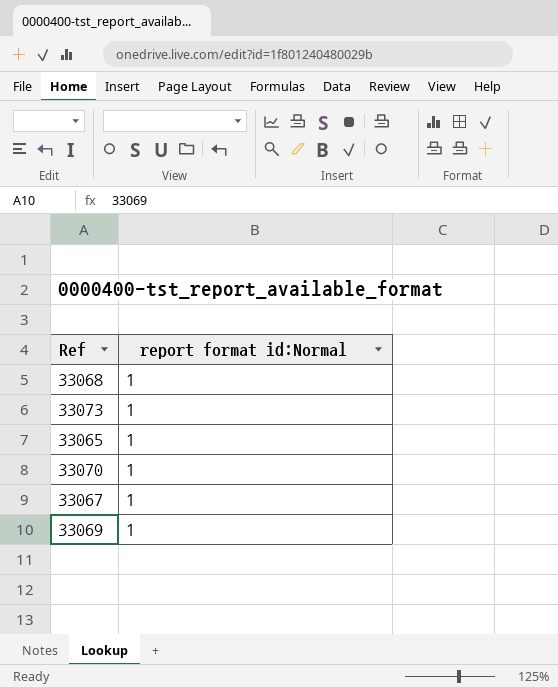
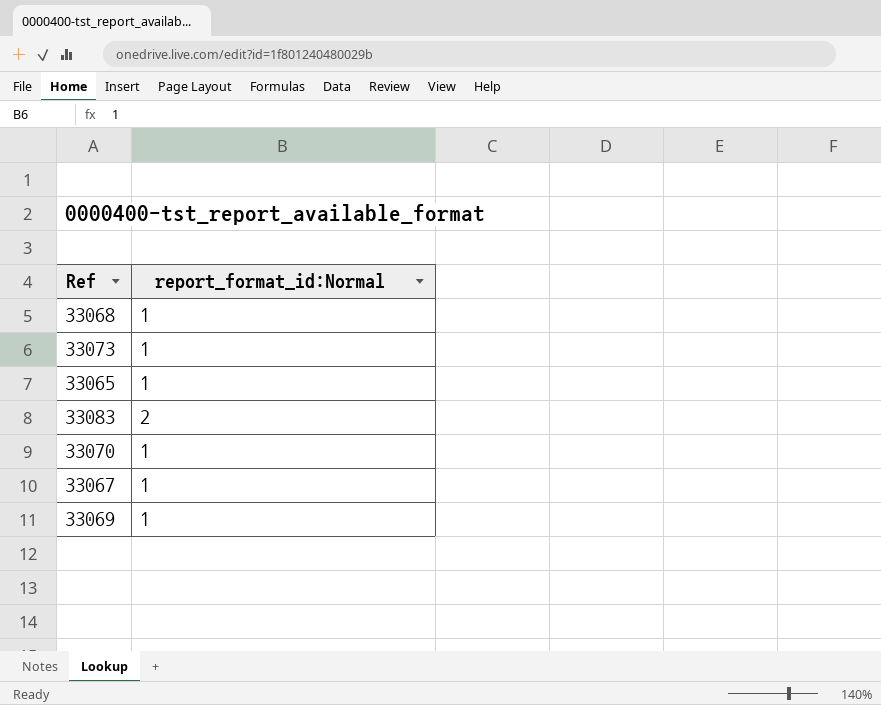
column name: report format id:Normal -> report_format_id:Normal
row 33083: none -> 2

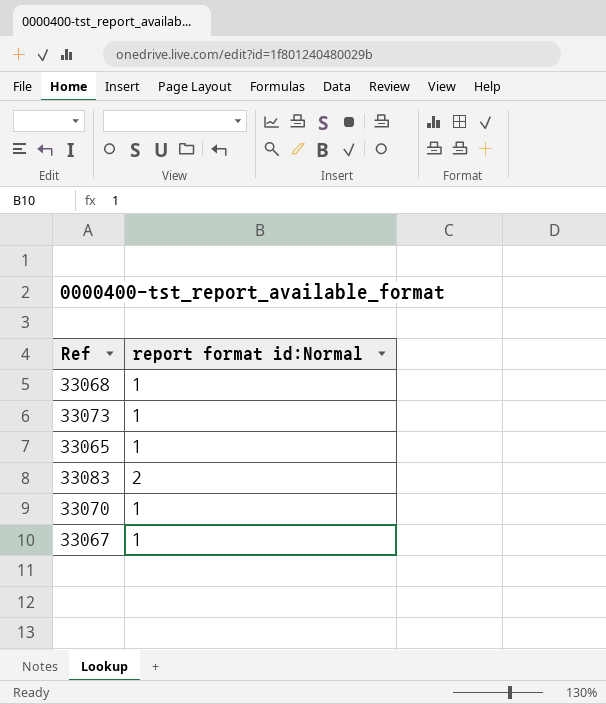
column name: report_format_id:Normal -> report format id:Normal
row 33069: 1 -> none

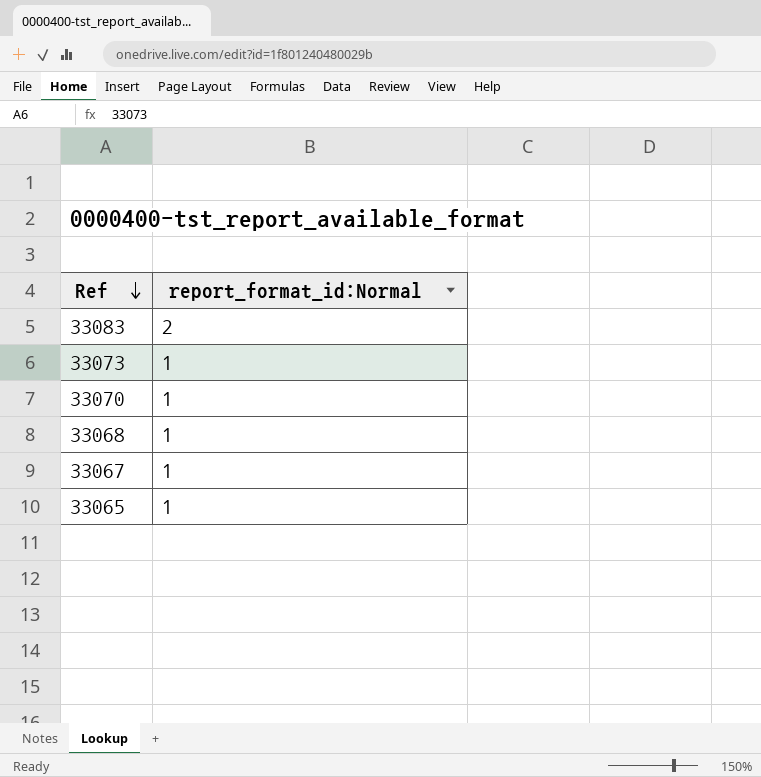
row order: none -> Ref descending
column name: report format id:Normal -> report_format_id:Normal

